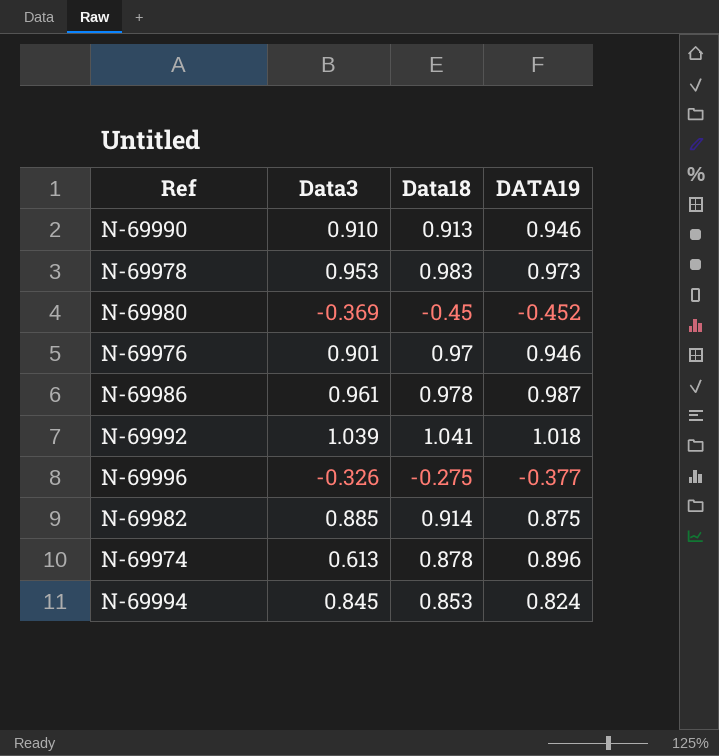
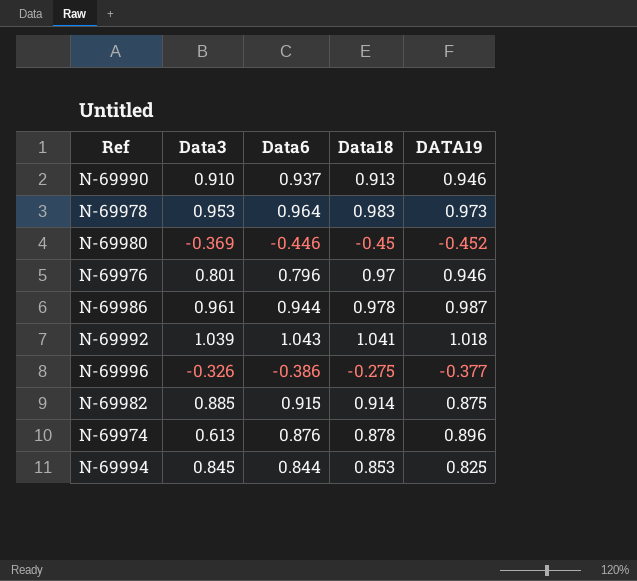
column Data6 | position: none -> 3
N-69976 | Data3: 0.901 -> 0.801
N-69994 | DATA19: 0.824 -> 0.825

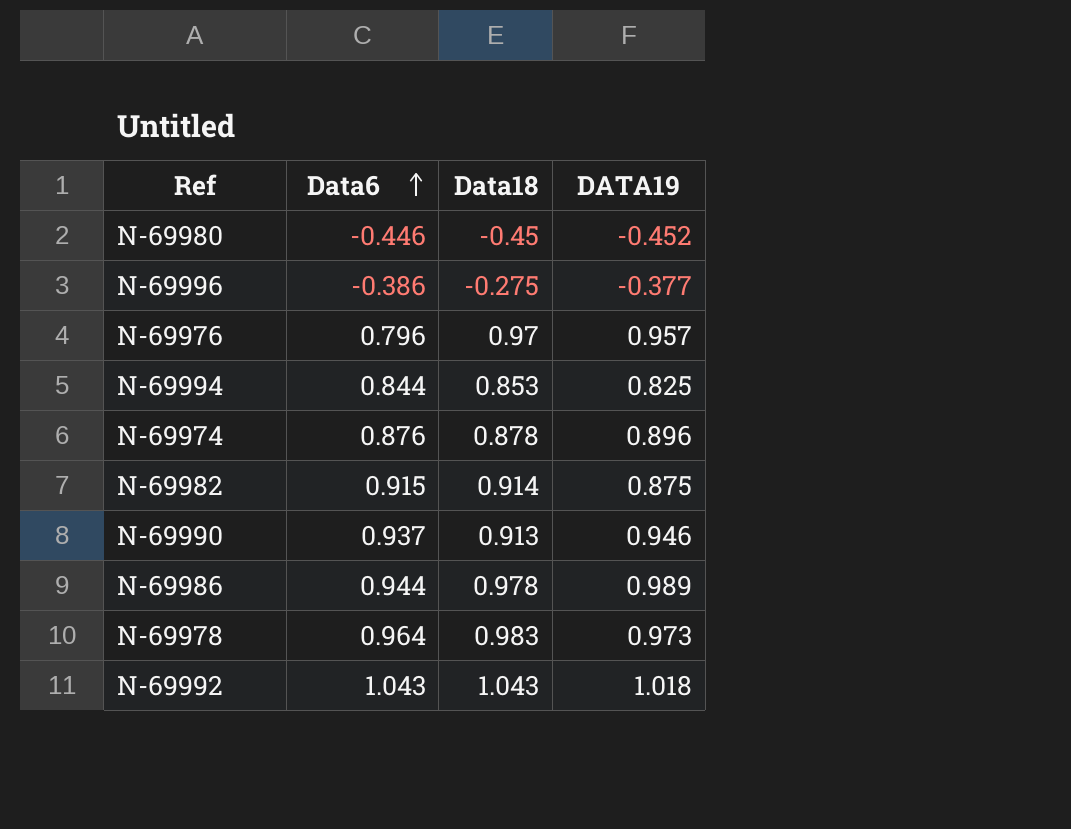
row order: none -> Data6 ascending
column Data3 | position: 2 -> none
N-69976 | DATA19: 0.946 -> 0.957
N-69986 | DATA19: 0.987 -> 0.989
N-69992 | Data18: 1.041 -> 1.043

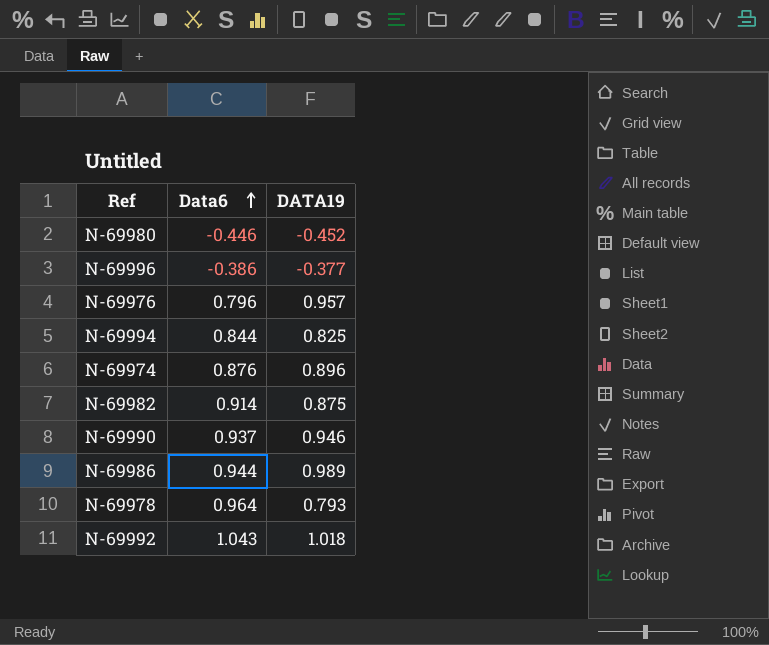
column Data18 | position: 3 -> none
N-69982 | Data6: 0.915 -> 0.914
N-69978 | DATA19: 0.973 -> 0.793

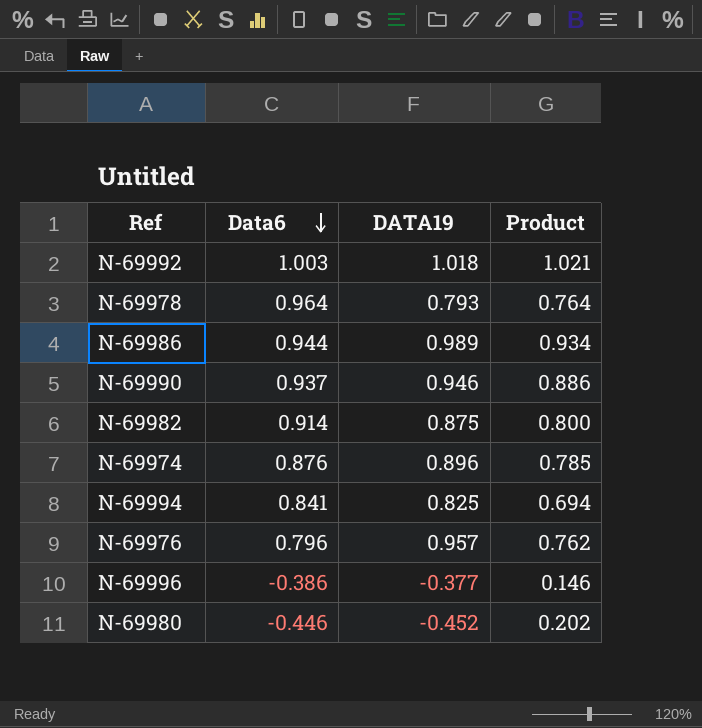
row order: Data6 ascending -> Data6 descending
column Product | formula: none -> [Data6] * [DATA19]
N-69992 | Data6: 1.043 -> 1.003
N-69994 | Data6: 0.844 -> 0.841

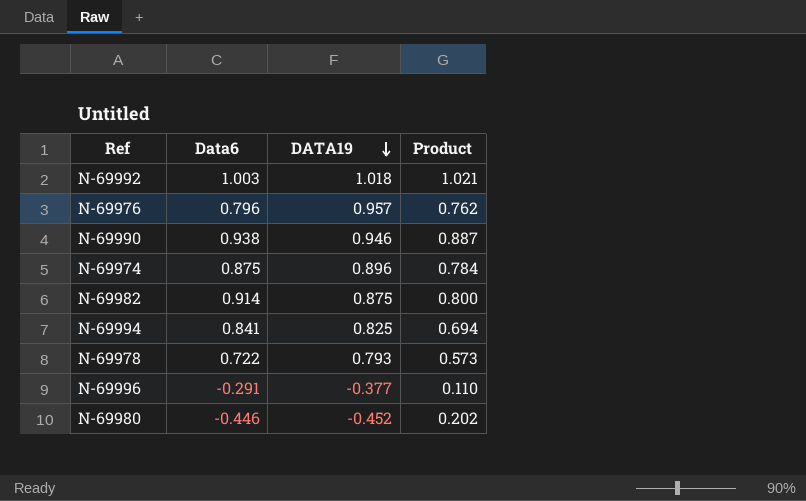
row order: Data6 descending -> DATA19 descending
row N-69986: 0.944 | 0.989 | 0.934 -> none
N-69990 | Data6: 0.937 -> 0.938
N-69990 | Product: 0.886 -> 0.887
N-69974 | Data6: 0.876 -> 0.875
N-69974 | Product: 0.785 -> 0.784
N-69978 | Data6: 0.964 -> 0.722
N-69978 | Product: 0.764 -> 0.573
N-69996 | Data6: -0.386 -> -0.291
N-69996 | Product: 0.146 -> 0.110

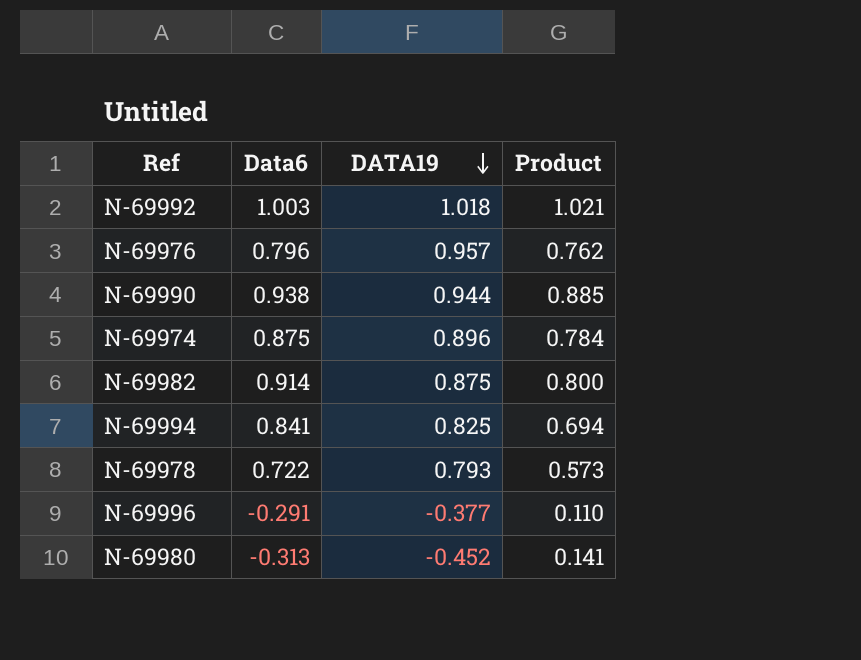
N-69990 | DATA19: 0.946 -> 0.944
N-69990 | Product: 0.887 -> 0.885
N-69980 | Data6: -0.446 -> -0.313
N-69980 | Product: 0.202 -> 0.141

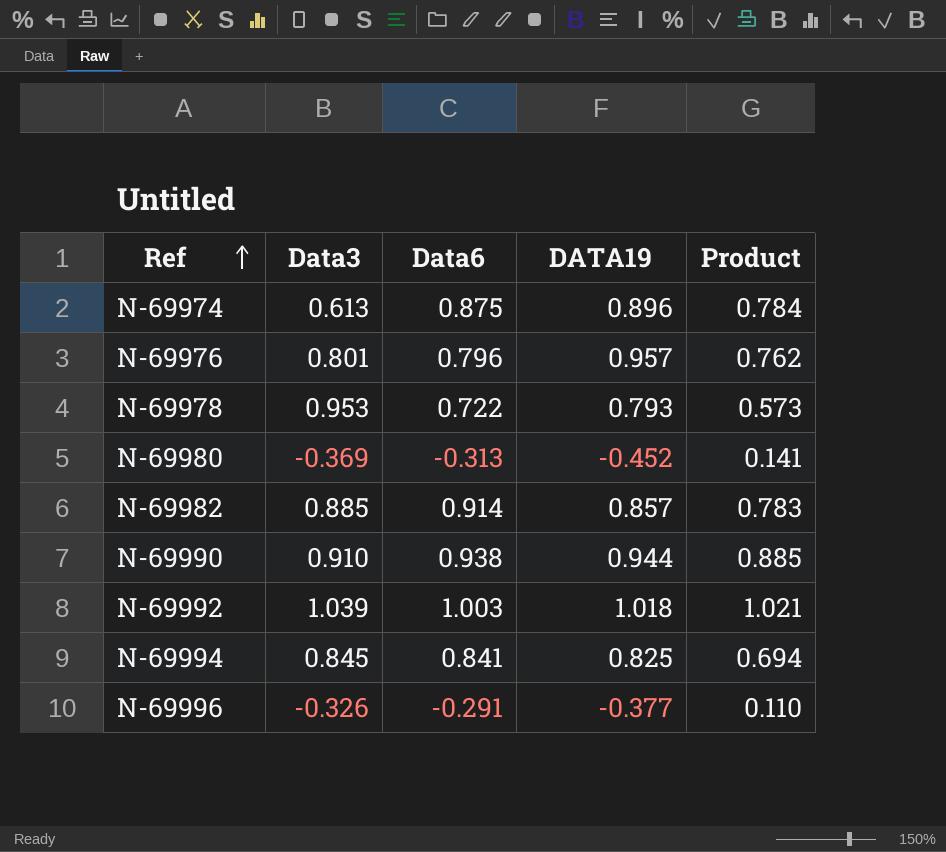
row order: DATA19 descending -> Ref ascending
column Data3 | position: none -> 2
N-69982 | DATA19: 0.875 -> 0.857
N-69982 | Product: 0.800 -> 0.783

